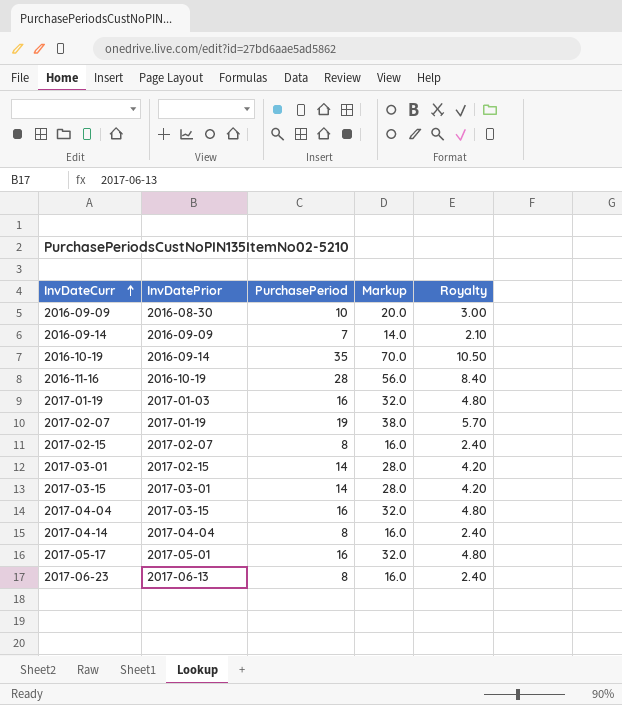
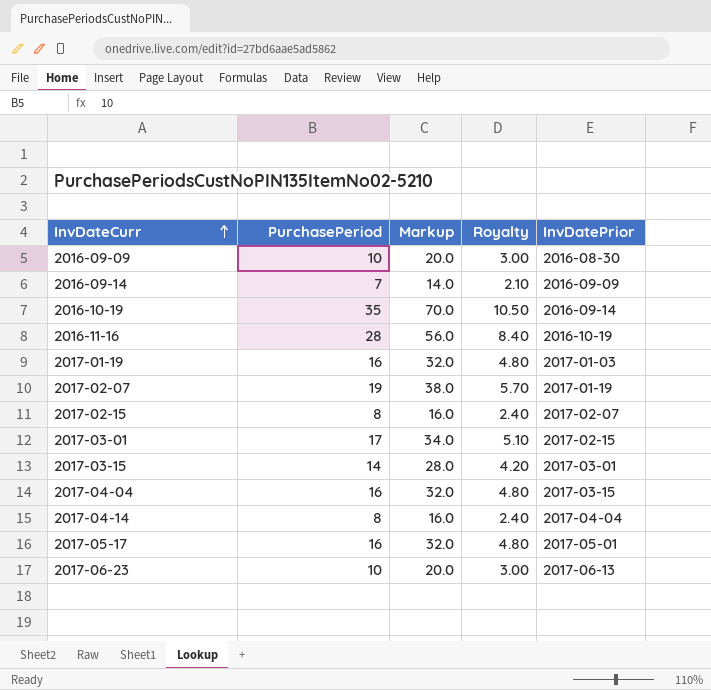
column InvDatePrior | position: 2 -> 5
2017-03-01 | PurchasePeriod: 14 -> 17
2017-03-01 | Markup: 28.0 -> 34.0
2017-03-01 | Royalty: 4.20 -> 5.10
2017-06-23 | PurchasePeriod: 8 -> 10
2017-06-23 | Markup: 16.0 -> 20.0
2017-06-23 | Royalty: 2.40 -> 3.00

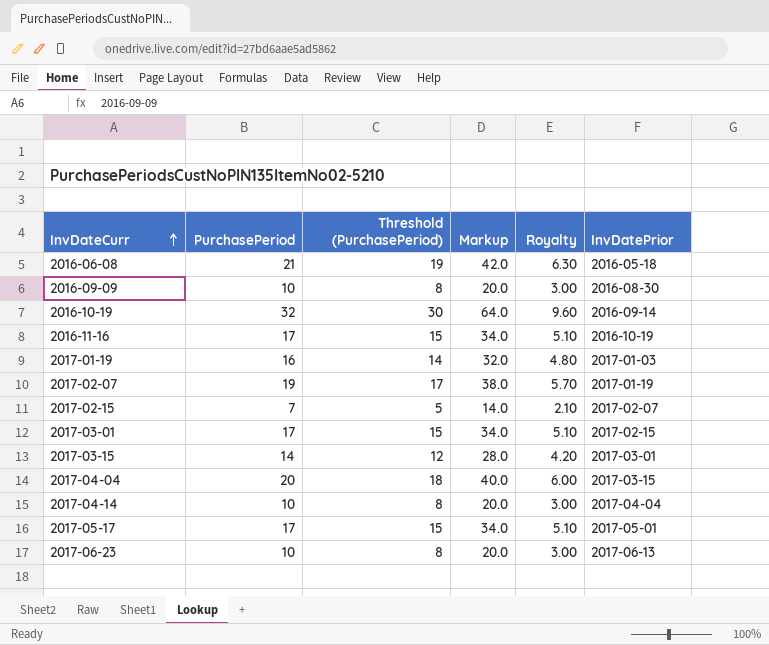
column Threshold (PurchasePeriod) | formula: none -> [PurchasePeriod] - 2
row 2016-09-14: 7 | 14.0 | 2.10 | 2016-09-09 -> none
row 2016-06-08: none -> 21 | 19 | 42.0 | 6.30 | 2016-05-18
2016-10-19 | PurchasePeriod: 35 -> 32
2016-10-19 | Markup: 70.0 -> 64.0
2016-10-19 | Royalty: 10.50 -> 9.60
2016-11-16 | PurchasePeriod: 28 -> 17
2016-11-16 | Markup: 56.0 -> 34.0
2016-11-16 | Royalty: 8.40 -> 5.10
2017-02-15 | PurchasePeriod: 8 -> 7
2017-02-15 | Markup: 16.0 -> 14.0
2017-02-15 | Royalty: 2.40 -> 2.10
2017-04-04 | PurchasePeriod: 16 -> 20
2017-04-04 | Markup: 32.0 -> 40.0
2017-04-04 | Royalty: 4.80 -> 6.00
2017-04-14 | PurchasePeriod: 8 -> 10
2017-04-14 | Markup: 16.0 -> 20.0
2017-04-14 | Royalty: 2.40 -> 3.00
2017-05-17 | PurchasePeriod: 16 -> 17
2017-05-17 | Markup: 32.0 -> 34.0
2017-05-17 | Royalty: 4.80 -> 5.10

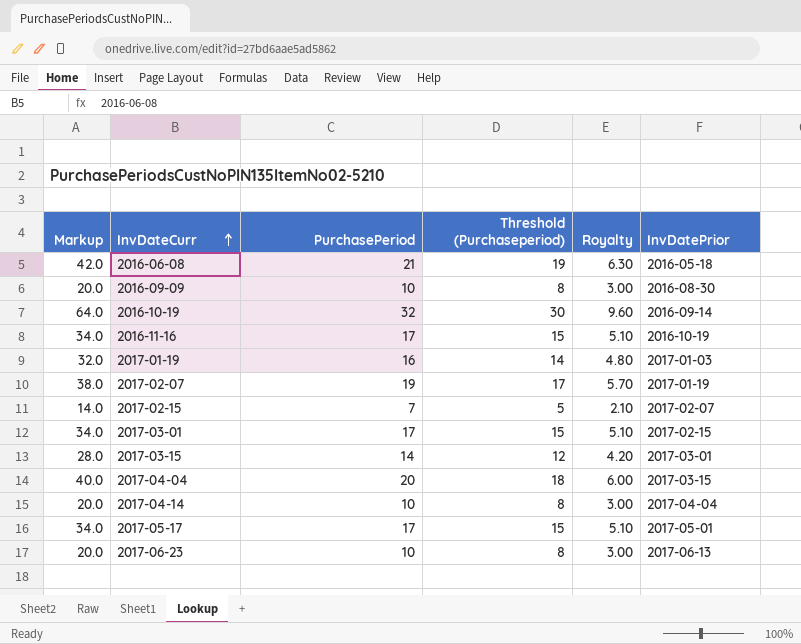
column Markup | position: 4 -> 1
column name: Threshold (PurchasePeriod) -> Threshold (Purchaseperiod)

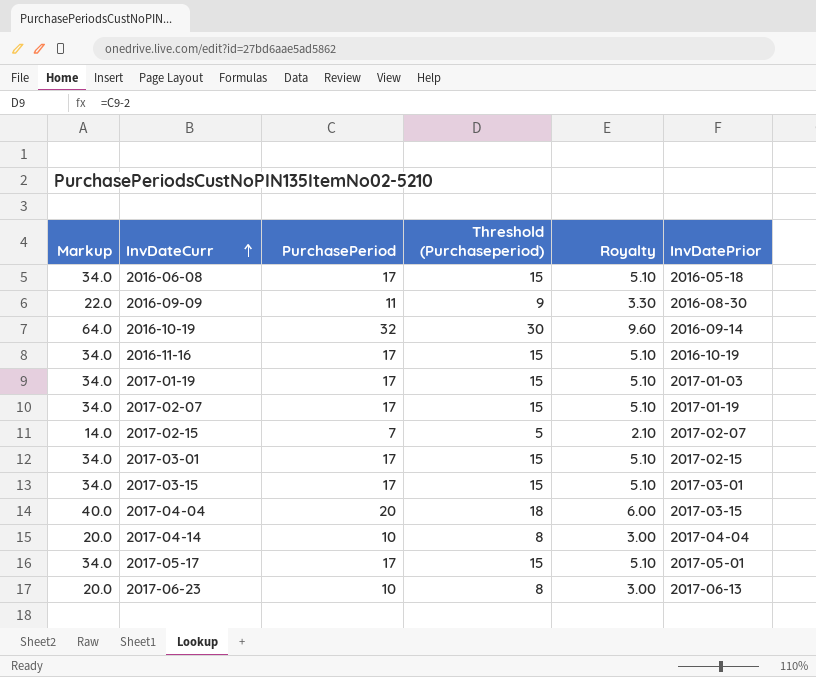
2016-06-08 | Markup: 42.0 -> 34.0
2016-06-08 | PurchasePeriod: 21 -> 17
2016-06-08 | Threshold (Purchaseperiod): 19 -> 15
2016-06-08 | Royalty: 6.30 -> 5.10
2016-09-09 | Markup: 20.0 -> 22.0
2016-09-09 | PurchasePeriod: 10 -> 11
2016-09-09 | Threshold (Purchaseperiod): 8 -> 9
2016-09-09 | Royalty: 3.00 -> 3.30
2017-01-19 | Markup: 32.0 -> 34.0
2017-01-19 | PurchasePeriod: 16 -> 17
2017-01-19 | Threshold (Purchaseperiod): 14 -> 15
2017-01-19 | Royalty: 4.80 -> 5.10
2017-02-07 | Markup: 38.0 -> 34.0
2017-02-07 | PurchasePeriod: 19 -> 17
2017-02-07 | Threshold (Purchaseperiod): 17 -> 15
2017-02-07 | Royalty: 5.70 -> 5.10
2017-03-15 | Markup: 28.0 -> 34.0
2017-03-15 | PurchasePeriod: 14 -> 17
2017-03-15 | Threshold (Purchaseperiod): 12 -> 15
2017-03-15 | Royalty: 4.20 -> 5.10

